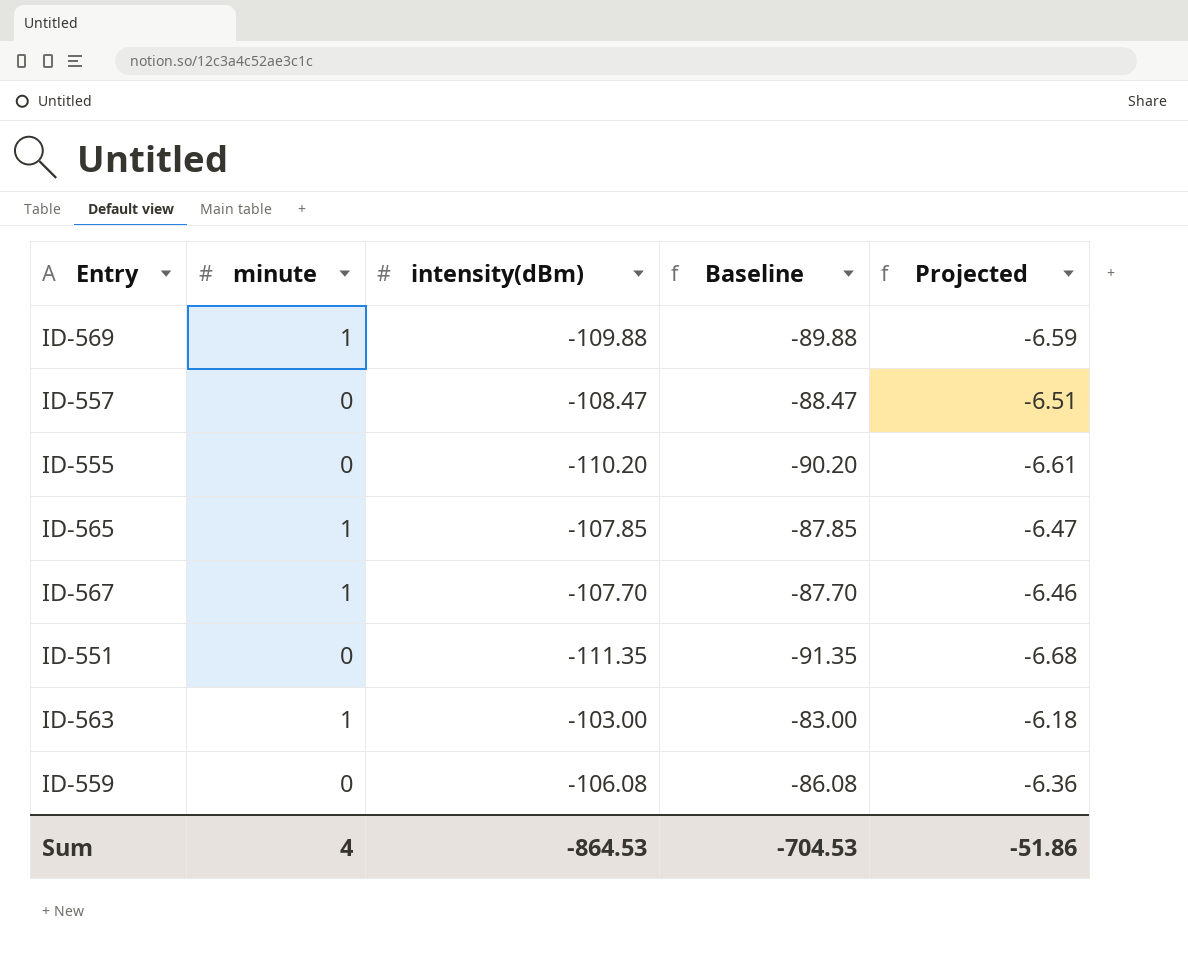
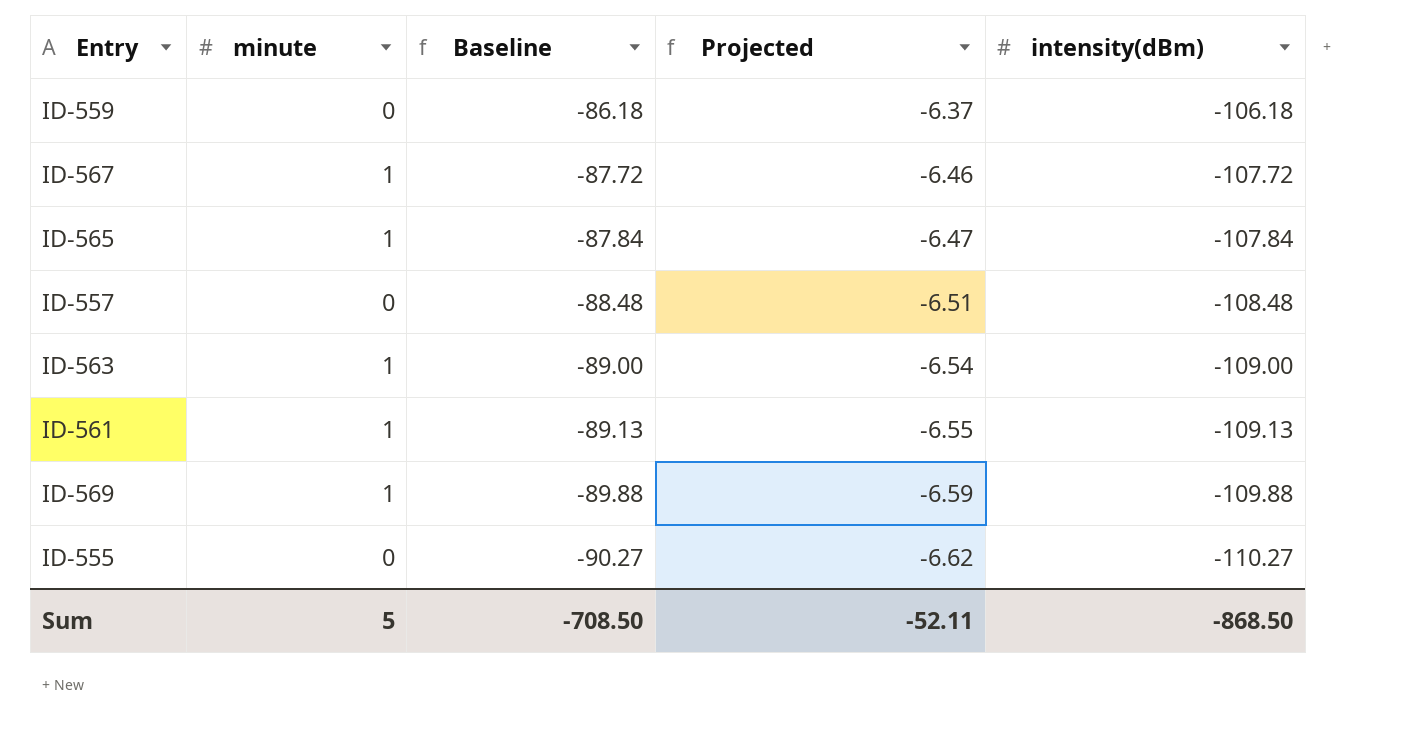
row order: none -> Baseline descending
column intensity(dBm) | position: 3 -> 5
row ID-551: 0 | -111.35 | -91.35 | -6.68 -> none
ID-559 | Baseline: -86.08 -> -86.18
ID-559 | Projected: -6.36 -> -6.37
ID-559 | intensity(dBm): -106.08 -> -106.18
ID-567 | Baseline: -87.70 -> -87.72
ID-567 | intensity(dBm): -107.70 -> -107.72
ID-565 | Baseline: -87.85 -> -87.84
ID-565 | intensity(dBm): -107.85 -> -107.84
ID-557 | Baseline: -88.47 -> -88.48
ID-557 | intensity(dBm): -108.47 -> -108.48
ID-563 | Baseline: -83.00 -> -89.00
ID-563 | Projected: -6.18 -> -6.54
ID-563 | intensity(dBm): -103.00 -> -109.00
row ID-561: none -> 1 | -89.13 | -6.55 | -109.13
ID-555 | Baseline: -90.20 -> -90.27
ID-555 | Projected: -6.61 -> -6.62
ID-555 | intensity(dBm): -110.20 -> -110.27
Sum | minute: 4 -> 5
Sum | Baseline: -704.53 -> -708.50
Sum | Projected: -51.86 -> -52.11
Sum | intensity(dBm): -864.53 -> -868.50

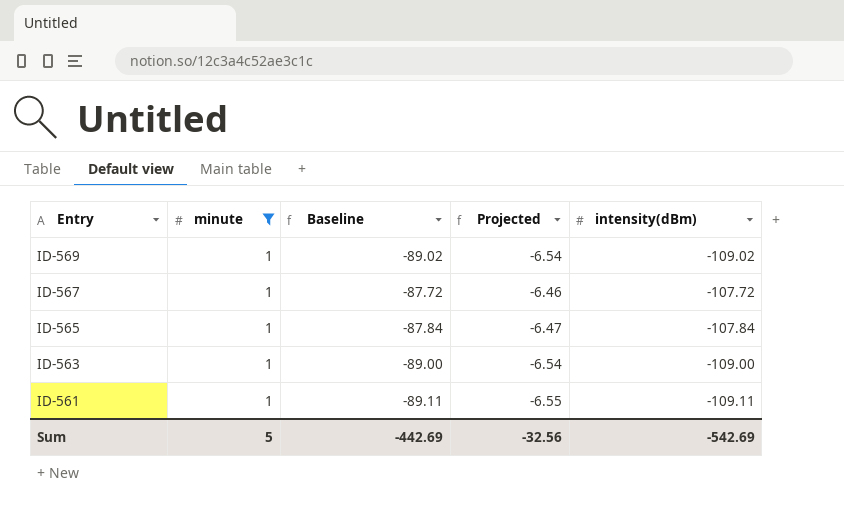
filter: none -> minute = 1
row order: Baseline descending -> Entry descending
ID-569 | Baseline: -89.88 -> -89.02
ID-569 | Projected: -6.59 -> -6.54
ID-569 | intensity(dBm): -109.88 -> -109.02
ID-561 | Baseline: -89.13 -> -89.11
ID-561 | intensity(dBm): -109.13 -> -109.11
Sum | Baseline: -708.50 -> -442.69
Sum | Projected: -52.11 -> -32.56
Sum | intensity(dBm): -868.50 -> -542.69

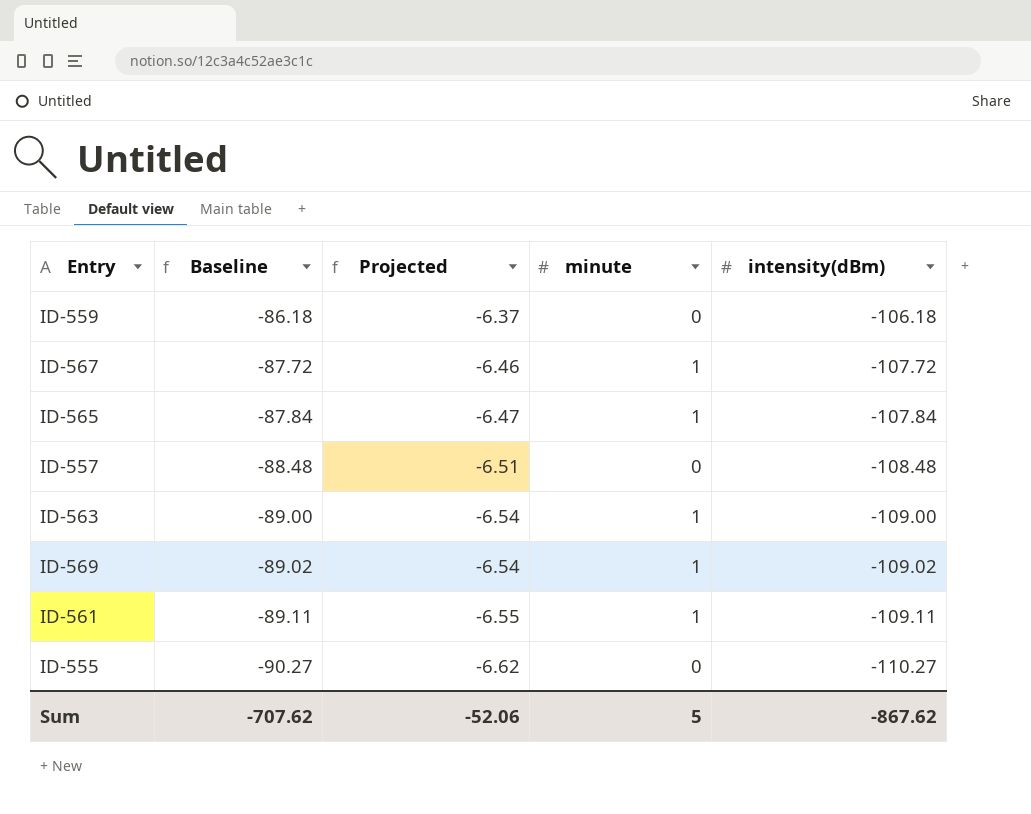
filter: minute = 1 -> none
row order: Entry descending -> Baseline descending
column minute | position: 2 -> 4
Sum | Baseline: -442.69 -> -707.62
Sum | Projected: -32.56 -> -52.06
Sum | intensity(dBm): -542.69 -> -867.62

